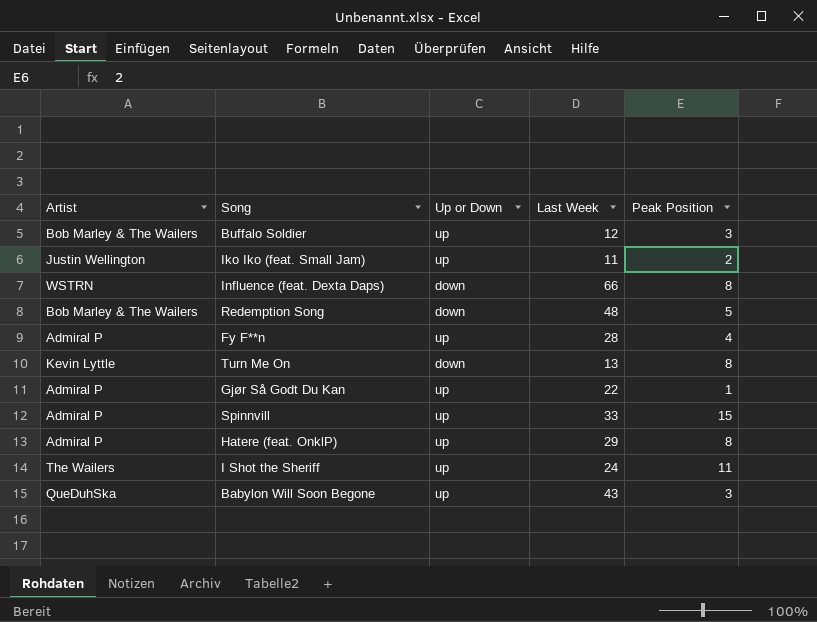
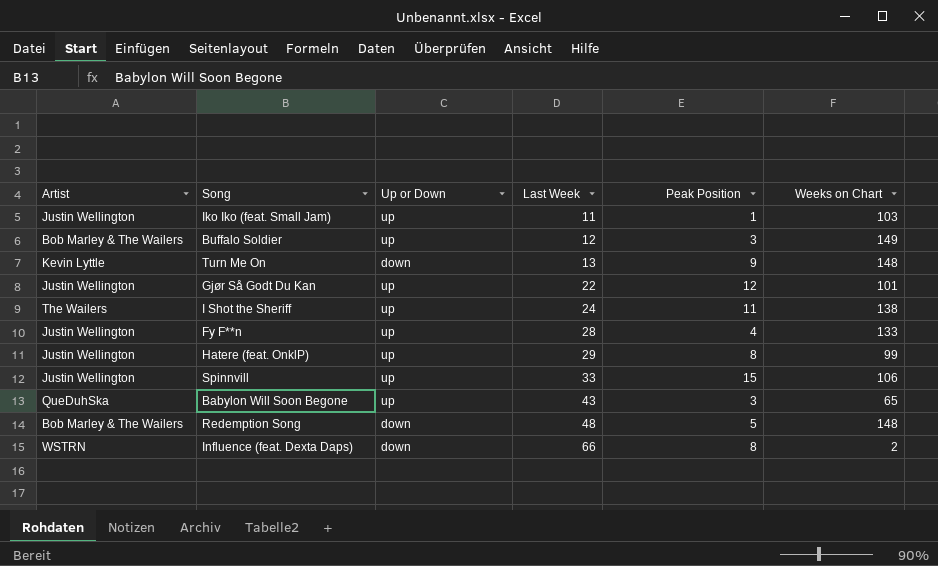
row order: none -> Last Week ascending
column Weeks on Chart | position: none -> 6
Iko Iko (feat. Small Jam) | Peak Position: 2 -> 1
Turn Me On | Peak Position: 8 -> 9
Gjør Så Godt Du Kan | Artist: Admiral P -> Justin Wellington
Gjør Så Godt Du Kan | Peak Position: 1 -> 12
Fy F**n | Artist: Admiral P -> Justin Wellington
Hatere (feat. OnklP) | Artist: Admiral P -> Justin Wellington
Spinnvill | Artist: Admiral P -> Justin Wellington

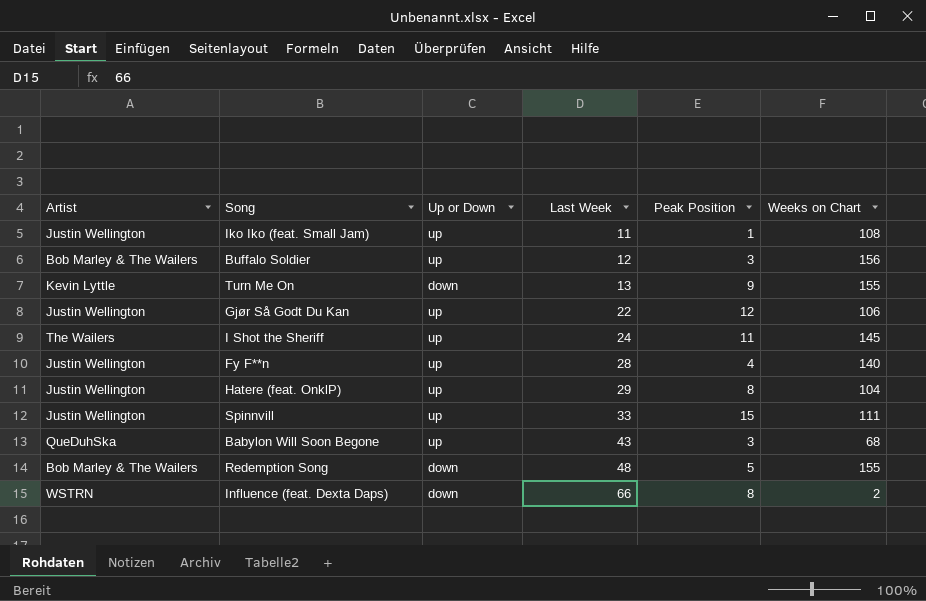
Iko Iko (feat. Small Jam) | Weeks on Chart: 103 -> 108
Buffalo Soldier | Weeks on Chart: 149 -> 156
Turn Me On | Weeks on Chart: 148 -> 155
Gjør Så Godt Du Kan | Weeks on Chart: 101 -> 106
I Shot the Sheriff | Weeks on Chart: 138 -> 145
Fy F**n | Weeks on Chart: 133 -> 140
Hatere (feat. OnklP) | Weeks on Chart: 99 -> 104
Spinnvill | Weeks on Chart: 106 -> 111
Babylon Will Soon Begone | Weeks on Chart: 65 -> 68
Redemption Song | Weeks on Chart: 148 -> 155

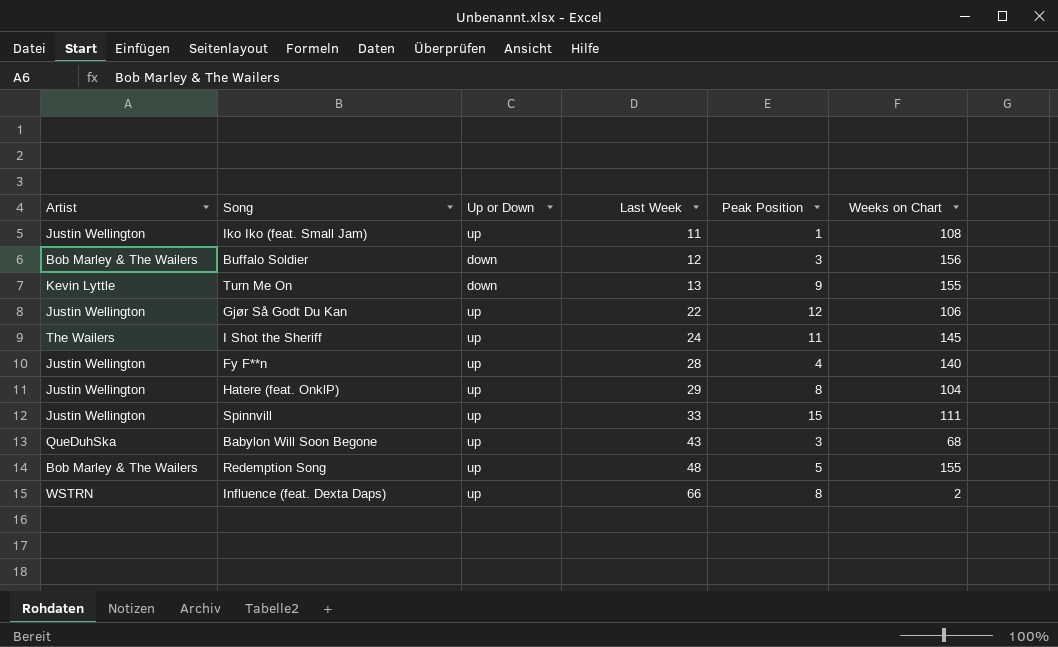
Buffalo Soldier | Up or Down: up -> down
Redemption Song | Up or Down: down -> up
Influence (feat. Dexta Daps) | Up or Down: down -> up

